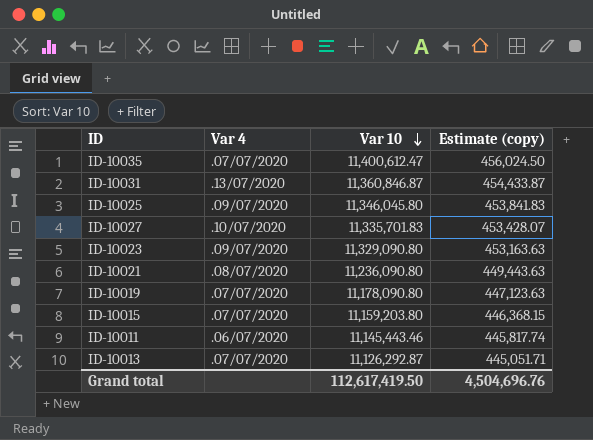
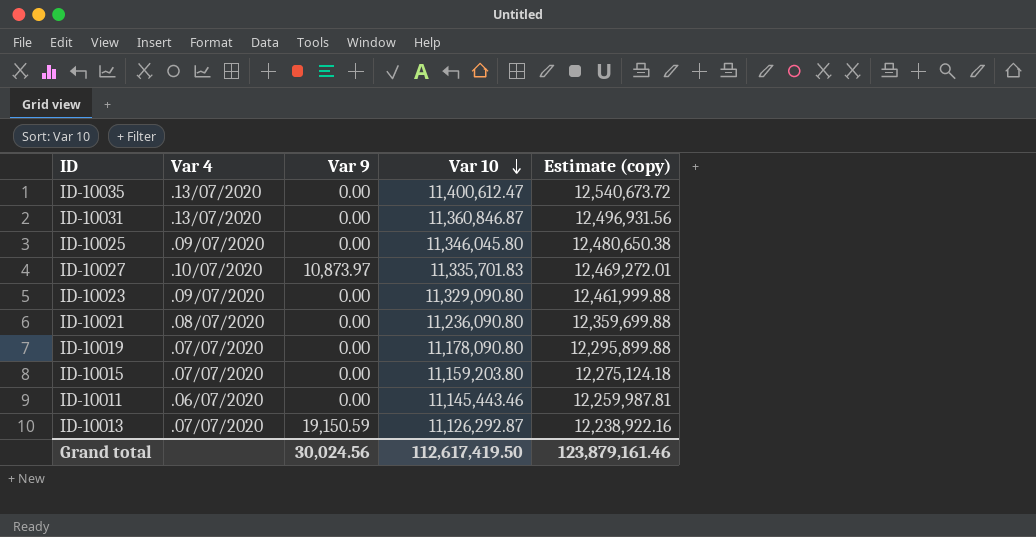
column Var 9 | position: none -> 3
column Estimate (copy) | formula: [Var 10] * 0.04 -> [Var 10] * 1.1
ID-10035 | Var 4: .07/07/2020 -> .13/07/2020
Grand total | Estimate (copy): 4,504,696.76 -> 123,879,161.46

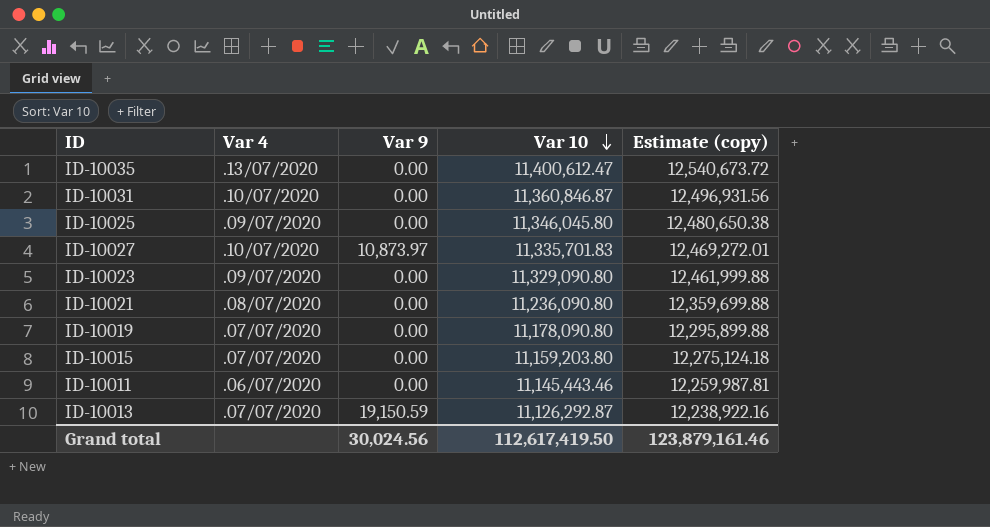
ID-10031 | Var 4: .13/07/2020 -> .10/07/2020

